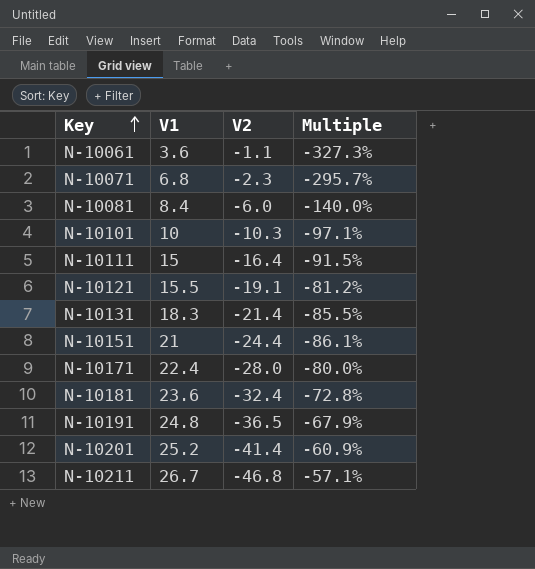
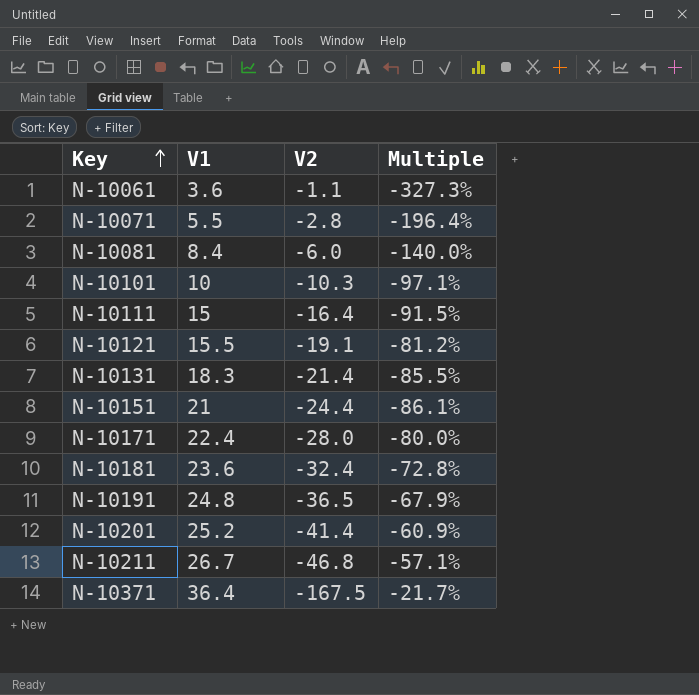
N-10071 | V1: 6.8 -> 5.5
N-10071 | V2: -2.3 -> -2.8
N-10071 | Multiple: -295.7% -> -196.4%
row N-10371: none -> 36.4 | -167.5 | -21.7%

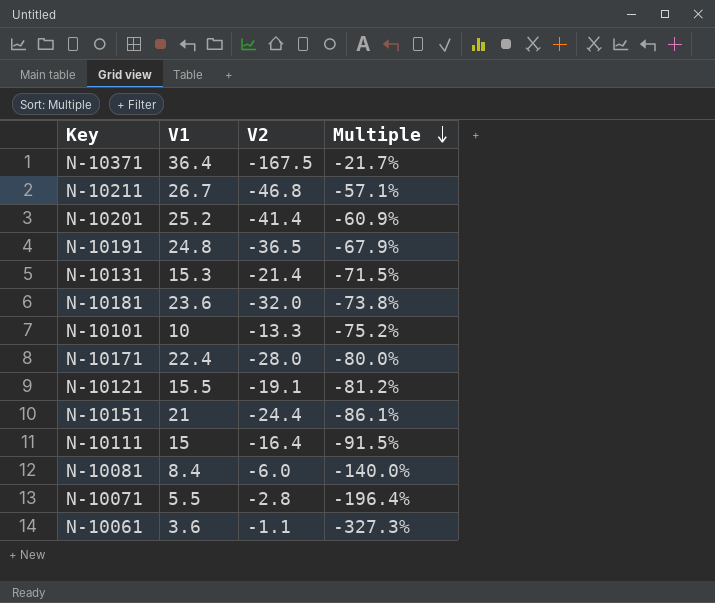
row order: Key ascending -> Multiple descending
N-10131 | V1: 18.3 -> 15.3
N-10131 | Multiple: -85.5% -> -71.5%
N-10181 | V2: -32.4 -> -32.0
N-10181 | Multiple: -72.8% -> -73.8%
N-10101 | V2: -10.3 -> -13.3
N-10101 | Multiple: -97.1% -> -75.2%

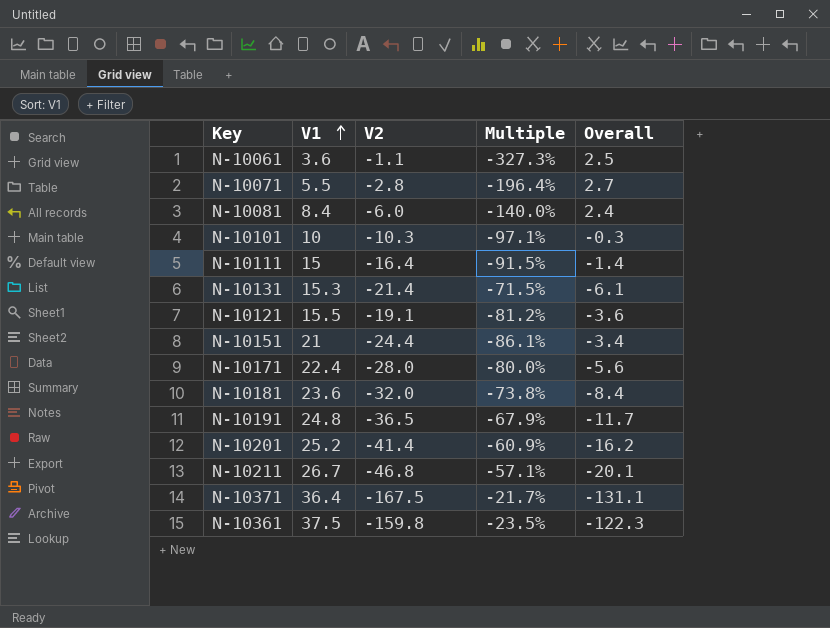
row order: Multiple descending -> V1 ascending
column Overall | formula: none -> [V1] + [V2]
N-10101 | V2: -13.3 -> -10.3
N-10101 | Multiple: -75.2% -> -97.1%
row N-10361: none -> 37.5 | -159.8 | -23.5% | -122.3

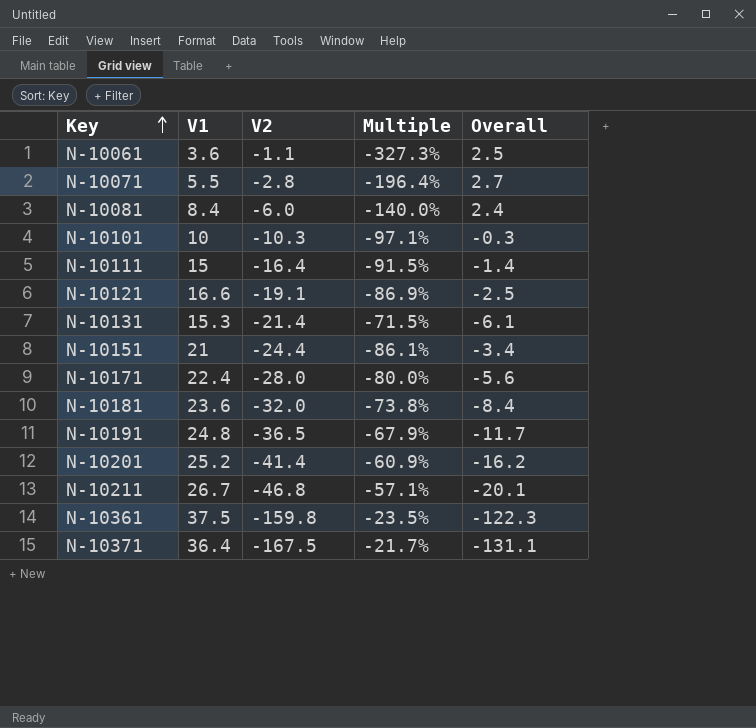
row order: V1 ascending -> Key ascending
N-10121 | V1: 15.5 -> 16.6
N-10121 | Multiple: -81.2% -> -86.9%
N-10121 | Overall: -3.6 -> -2.5

